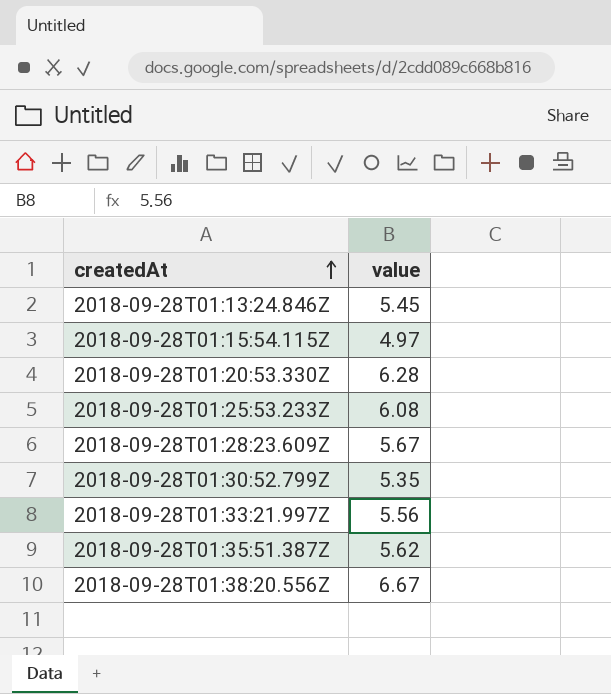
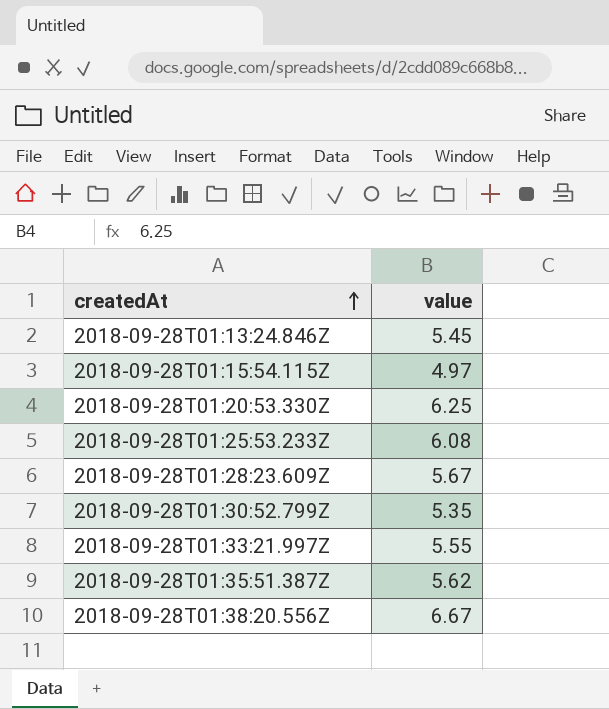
2018-09-28T01:20:53.330Z | value: 6.28 -> 6.25
2018-09-28T01:33:21.997Z | value: 5.56 -> 5.55

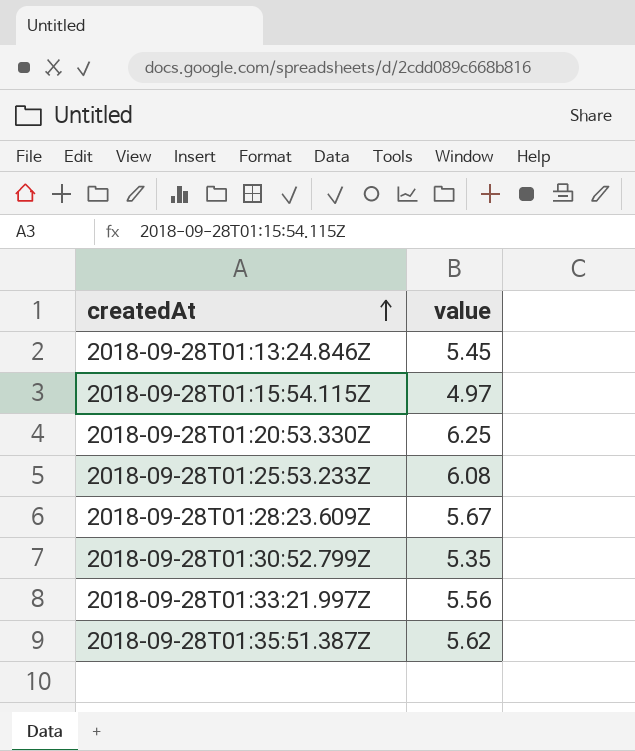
row 2018-09-28T01:38:20.556Z: 6.67 -> none
2018-09-28T01:33:21.997Z | value: 5.55 -> 5.56

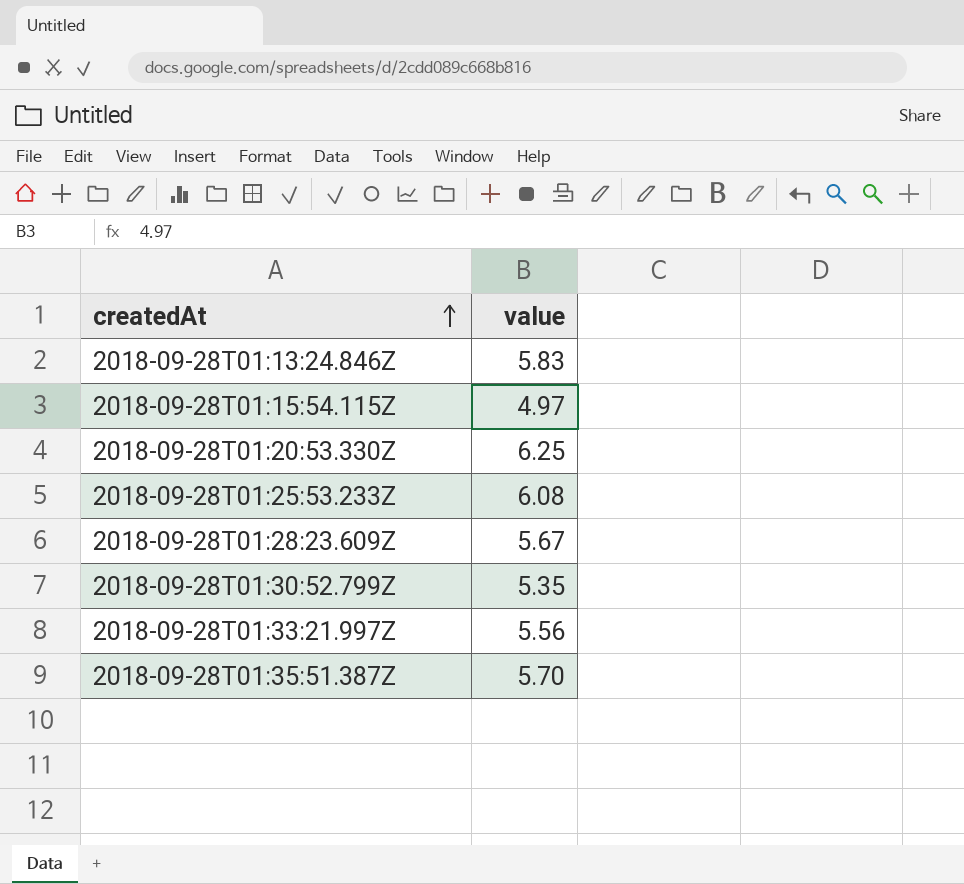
2018-09-28T01:13:24.846Z | value: 5.45 -> 5.83
2018-09-28T01:35:51.387Z | value: 5.62 -> 5.70

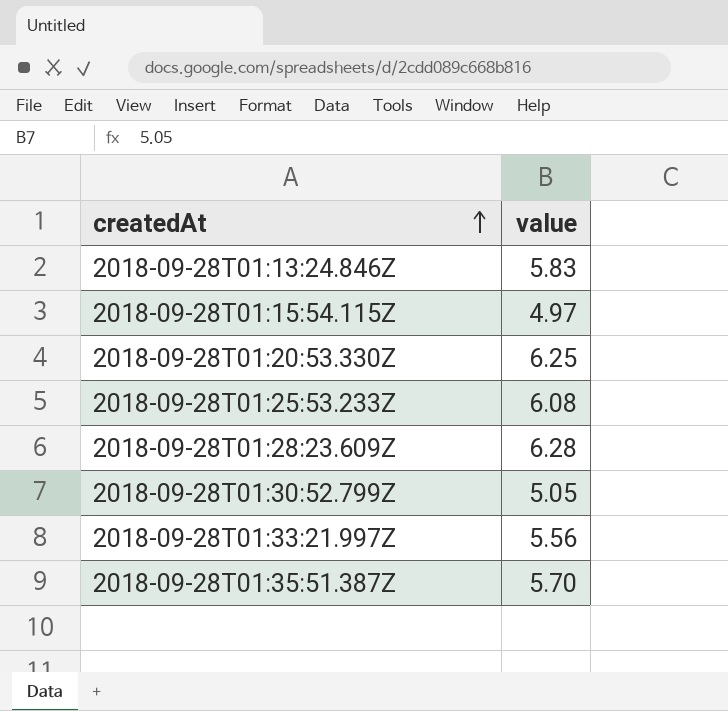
2018-09-28T01:28:23.609Z | value: 5.67 -> 6.28
2018-09-28T01:30:52.799Z | value: 5.35 -> 5.05

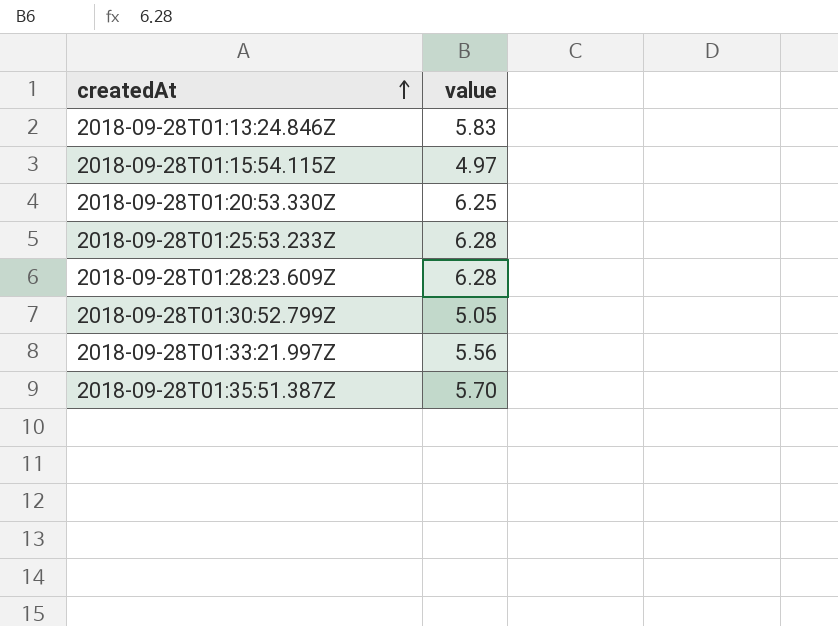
2018-09-28T01:25:53.233Z | value: 6.08 -> 6.28

